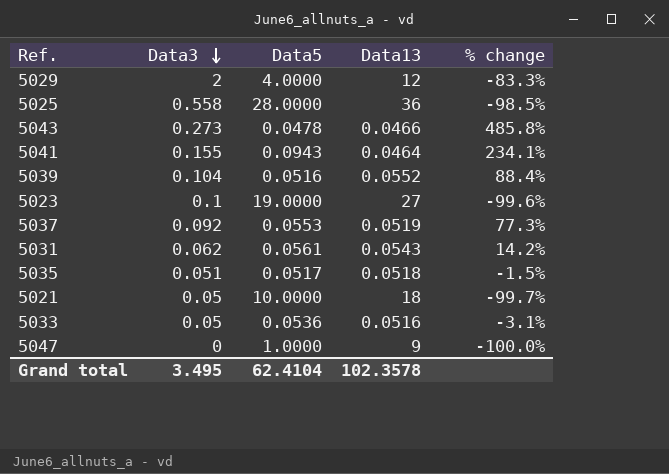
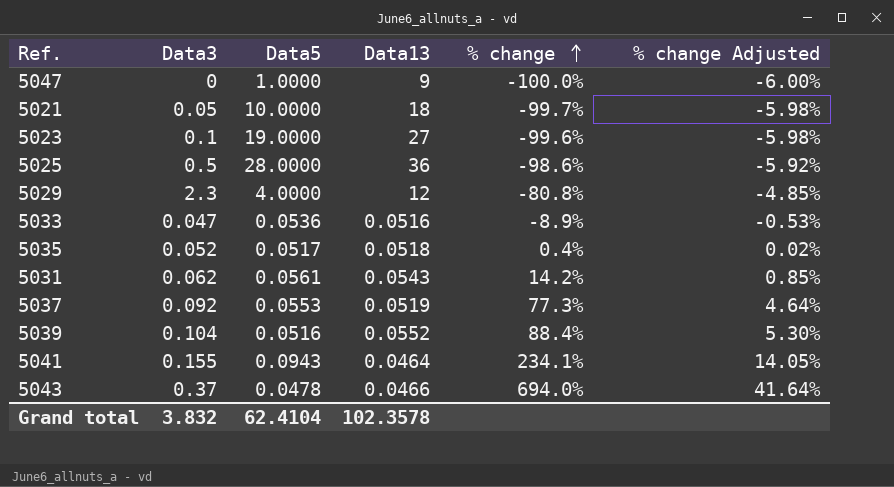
row order: Data3 descending -> % change ascending
column % change Adjusted | formula: none -> [% change] * 0.06
5025 | Data3: 0.558 -> 0.5
5025 | % change: -98.5% -> -98.6%
5029 | Data3: 2 -> 2.3
5029 | % change: -83.3% -> -80.8%
5033 | Data3: 0.05 -> 0.047
5033 | % change: -3.1% -> -8.9%
5035 | Data3: 0.051 -> 0.052
5035 | % change: -1.5% -> 0.4%
5043 | Data3: 0.273 -> 0.37
5043 | % change: 485.8% -> 694.0%
Grand total | Data3: 3.495 -> 3.832

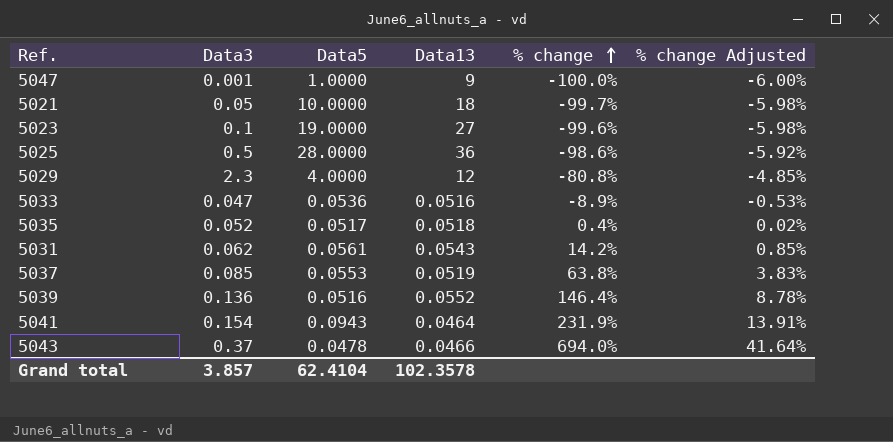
5047 | Data3: 0 -> 0.001
5037 | Data3: 0.092 -> 0.085
5037 | % change: 77.3% -> 63.8%
5037 | % change Adjusted: 4.64% -> 3.83%
5039 | Data3: 0.104 -> 0.136
5039 | % change: 88.4% -> 146.4%
5039 | % change Adjusted: 5.30% -> 8.78%
5041 | Data3: 0.155 -> 0.154
5041 | % change: 234.1% -> 231.9%
5041 | % change Adjusted: 14.05% -> 13.91%
Grand total | Data3: 3.832 -> 3.857

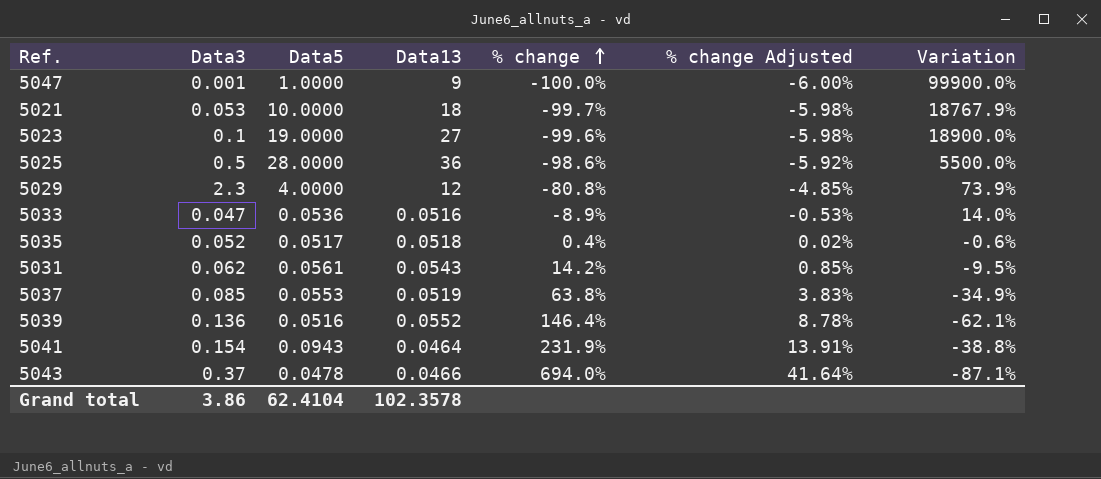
column Variation | formula: none -> ([Data5] - [Data3]) / [Data3]
5021 | Data3: 0.05 -> 0.053
Grand total | Data3: 3.857 -> 3.86

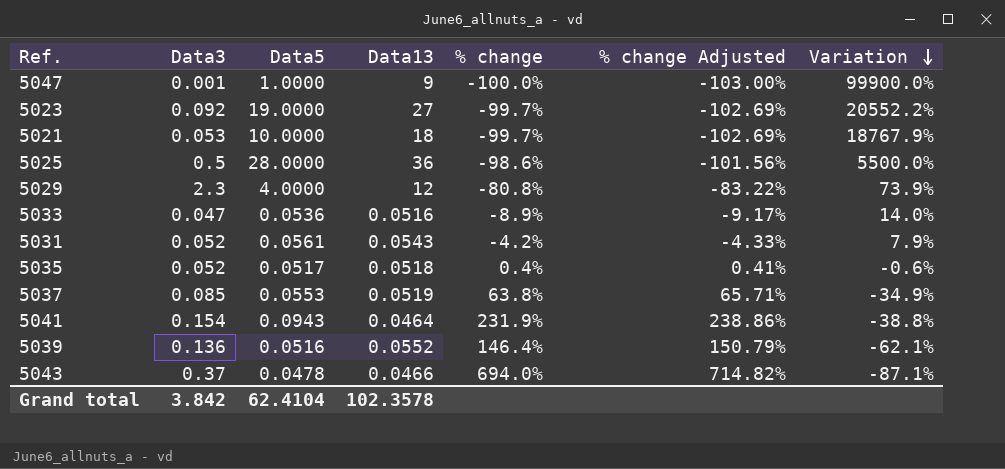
row order: % change ascending -> Variation descending
column % change Adjusted | formula: [% change] * 0.06 -> [% change] * 1.03
5023 | Data3: 0.1 -> 0.092
5023 | % change: -99.6% -> -99.7%
5023 | Variation: 18900.0% -> 20552.2%
5031 | Data3: 0.062 -> 0.052
5031 | % change: 14.2% -> -4.2%
5031 | Variation: -9.5% -> 7.9%
Grand total | Data3: 3.86 -> 3.842

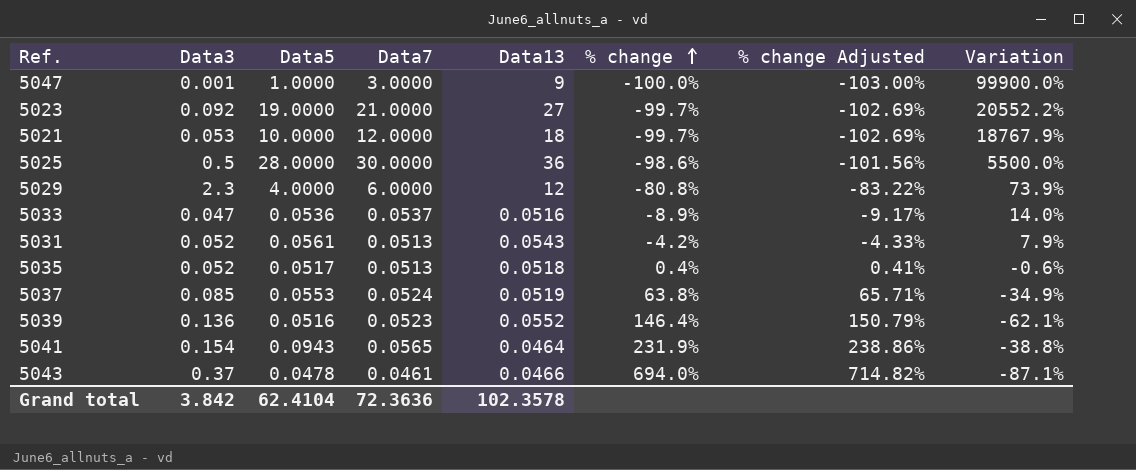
row order: Variation descending -> % change ascending
column Data7 | position: none -> 4

